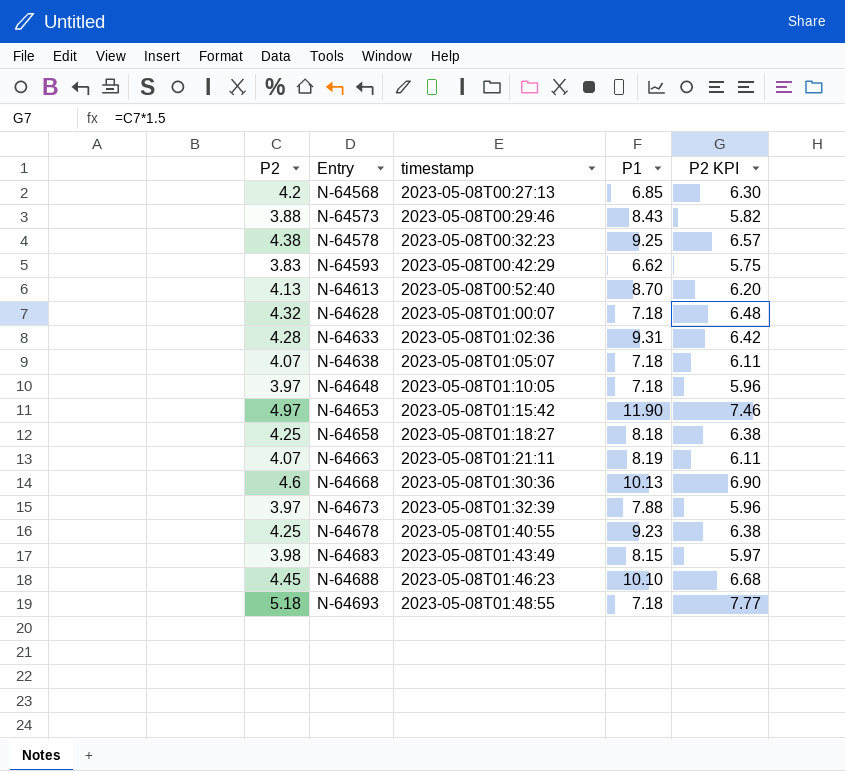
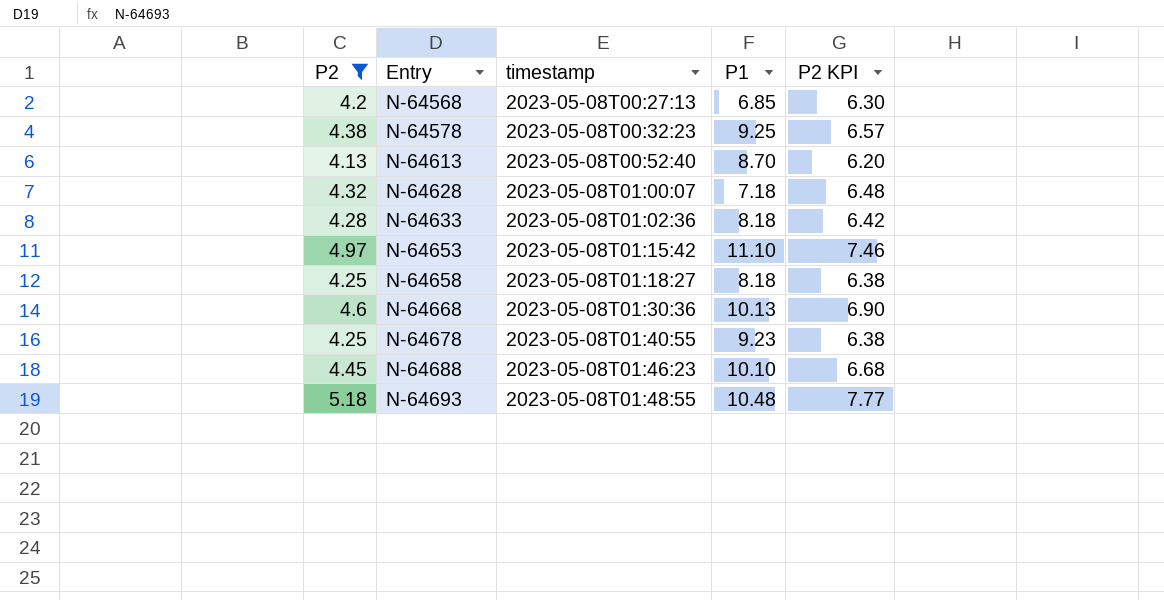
filter: none -> P2 >= 4.13
N-64633 | P1: 9.31 -> 8.18
N-64653 | P1: 11.90 -> 11.10
N-64693 | P1: 7.18 -> 10.48

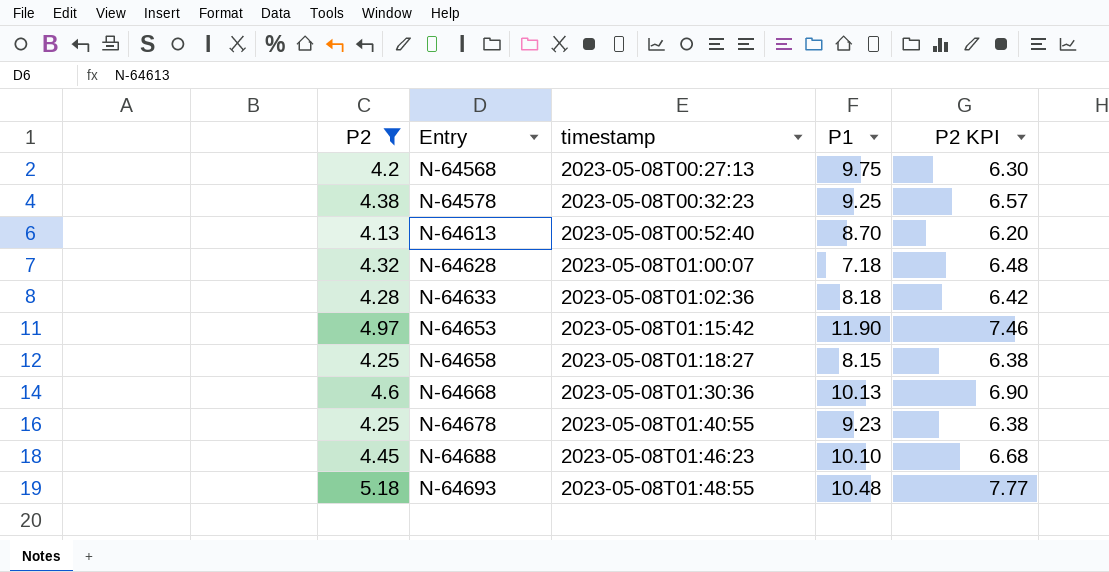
N-64568 | P1: 6.85 -> 9.75
N-64653 | P1: 11.10 -> 11.90
N-64658 | P1: 8.18 -> 8.15

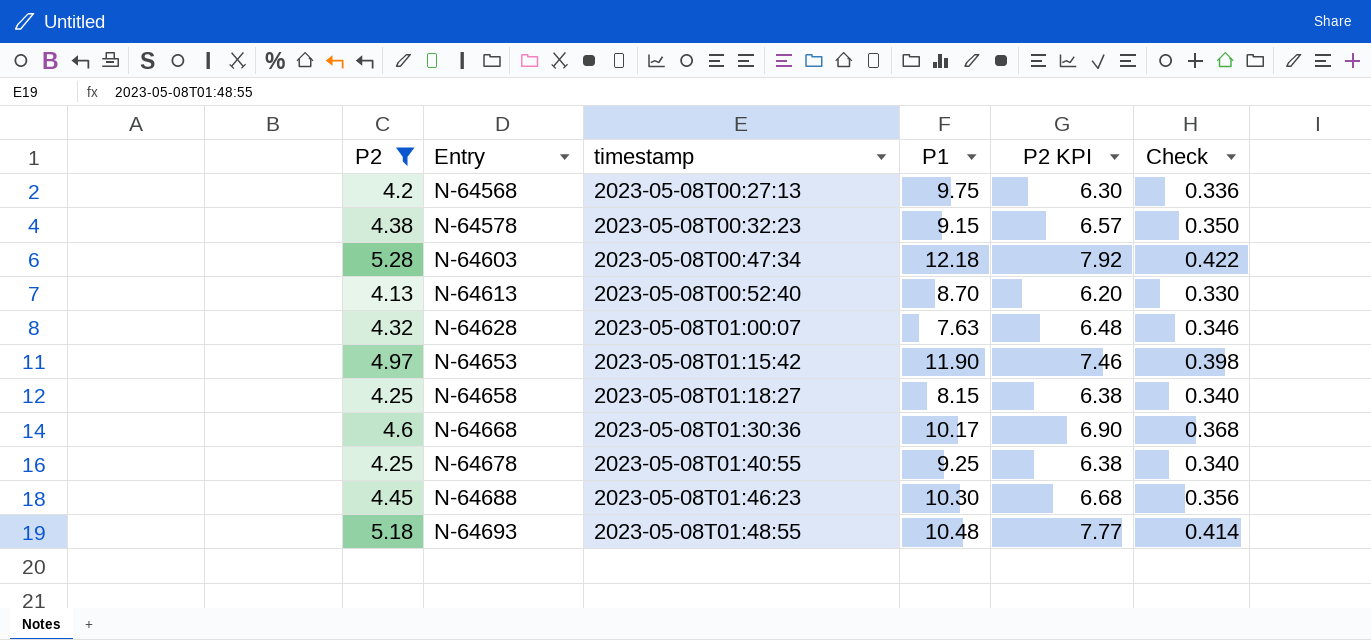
column Check | formula: none -> [P2] * 0.08
row N-64633: 4.28 | 2023-05-08T01:02:36 | 8.18 | 6.42 -> none
N-64578 | P1: 9.25 -> 9.15
row N-64603: none -> 5.28 | 2023-05-08T00:47:34 | 12.18 | 7.92 | 0.422
N-64628 | P1: 7.18 -> 7.63
N-64668 | P1: 10.13 -> 10.17
N-64678 | P1: 9.23 -> 9.25
N-64688 | P1: 10.10 -> 10.30

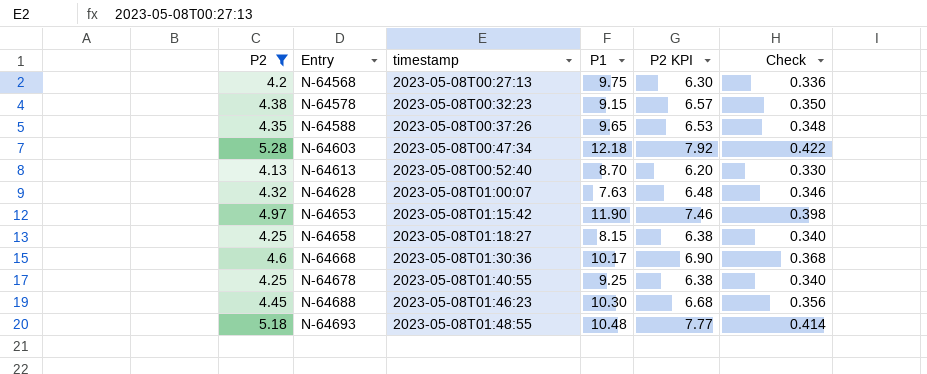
row N-64588: none -> 4.35 | 2023-05-08T00:37:26 | 9.65 | 6.53 | 0.348

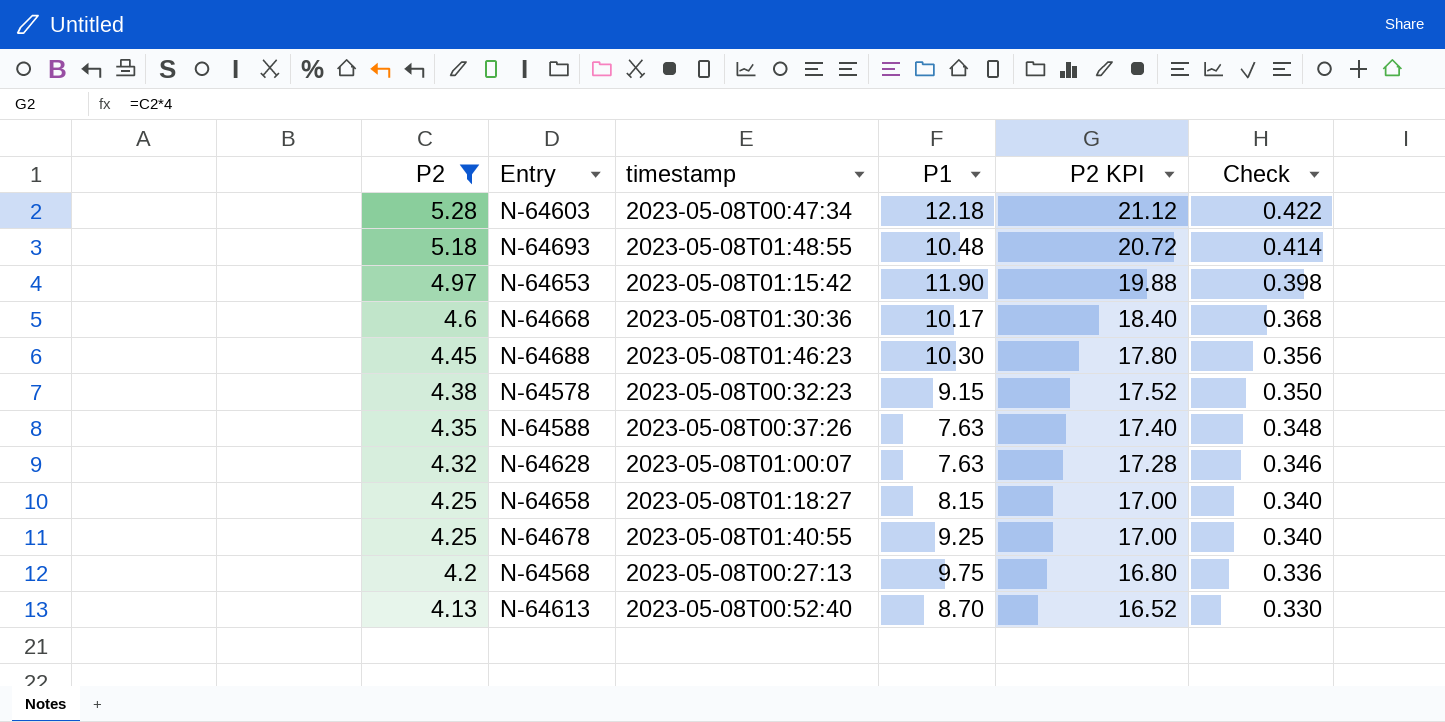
row order: Entry ascending -> P2 descending
column P2 KPI | formula: [P2] * 1.5 -> [P2] * 4
N-64588 | P1: 9.65 -> 7.63

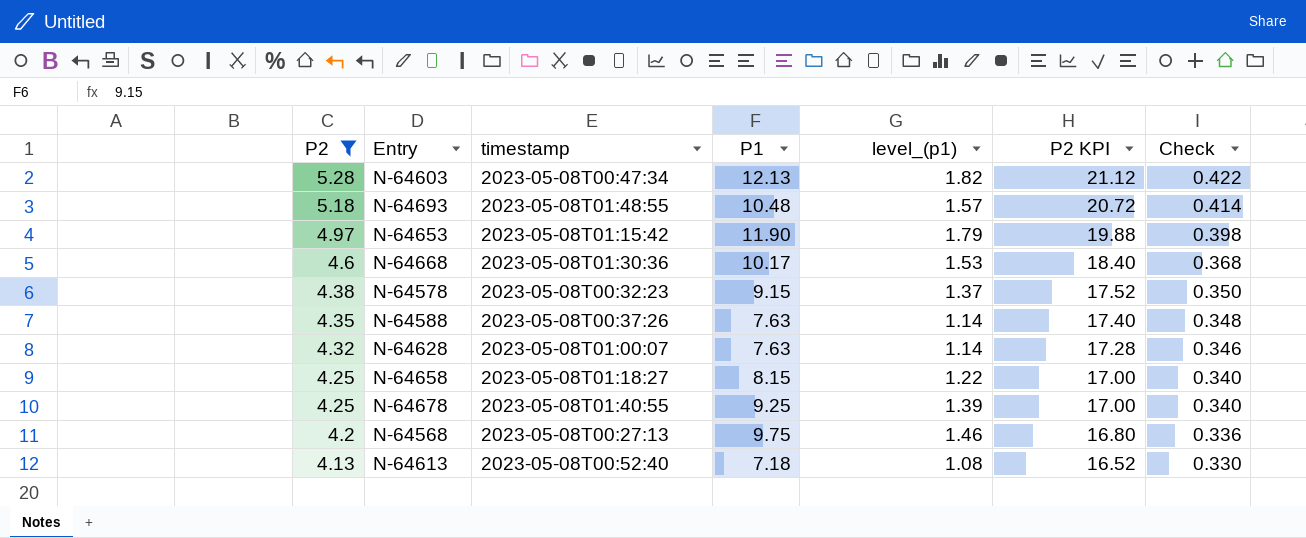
column level_(p1) | formula: none -> [P1] * 0.15
row N-64688: 4.45 | 2023-05-08T01:46:23 | 10.30 | 17.80 | 0.356 -> none
N-64603 | P1: 12.18 -> 12.13
N-64613 | P1: 8.70 -> 7.18

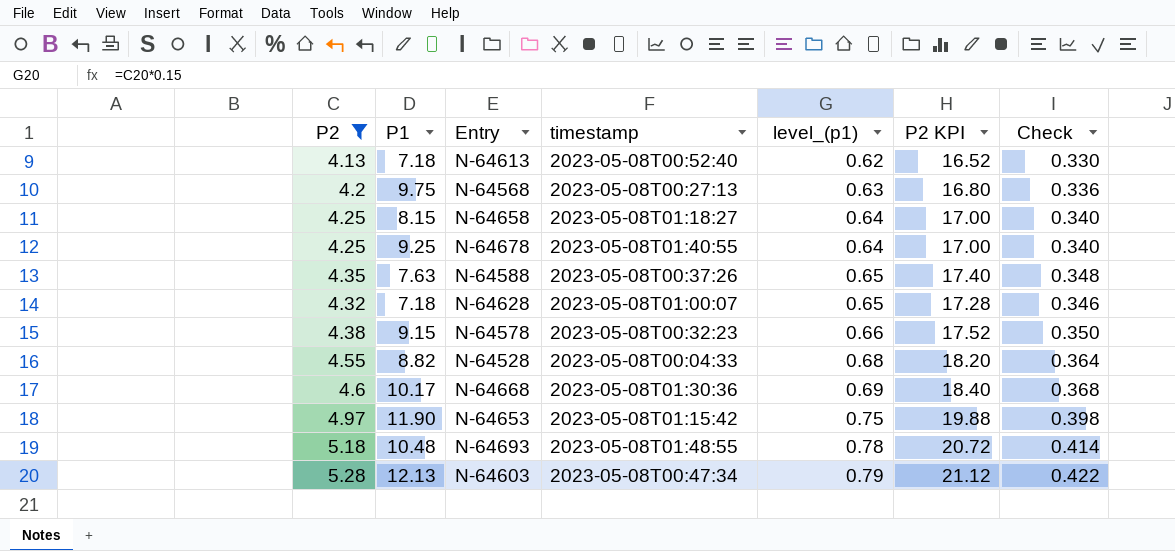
row order: P2 descending -> level_(p1) ascending
column P1 | position: 4 -> 2
column level_(p1) | formula: [P1] * 0.15 -> [P2] * 0.15
N-64628 | P1: 7.63 -> 7.18
row N-64528: none -> 4.55 | 8.82 | 2023-05-08T00:04:33 | 0.68 | 18.20 | 0.364

